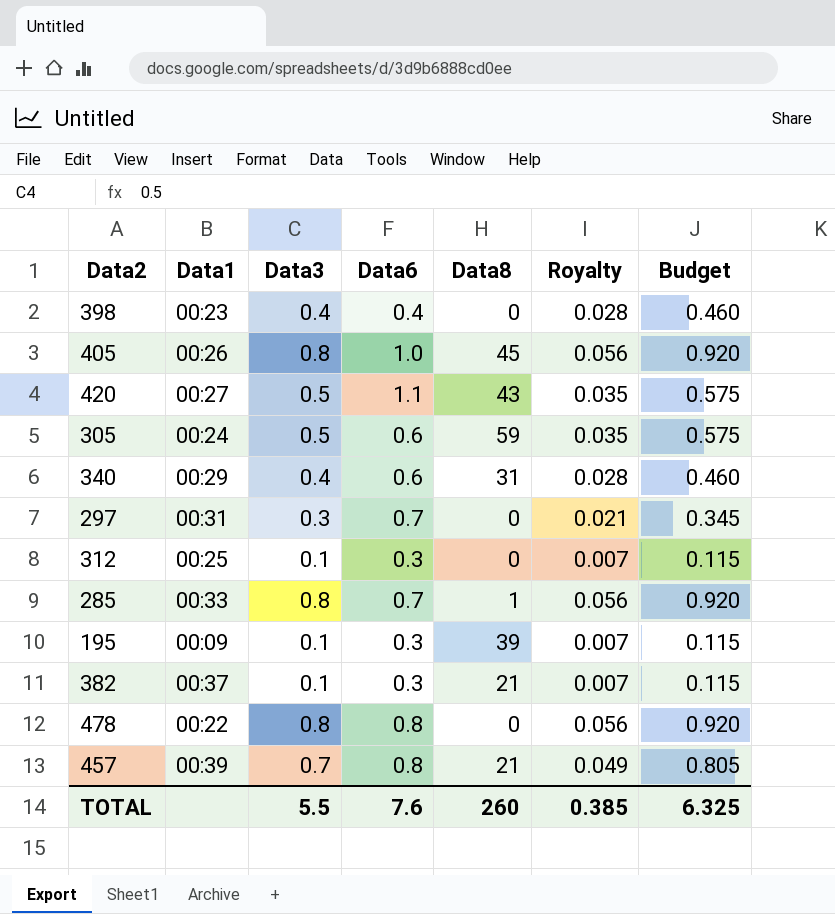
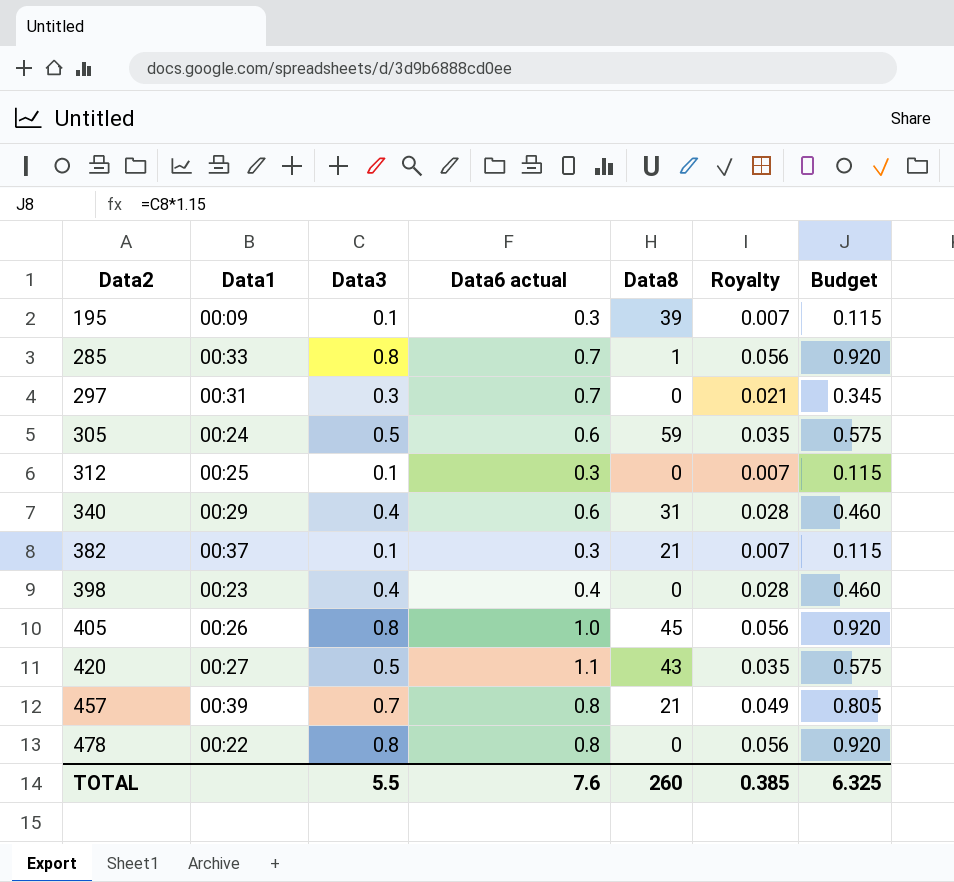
row order: none -> Data2 ascending
column name: Data6 -> Data6 actual

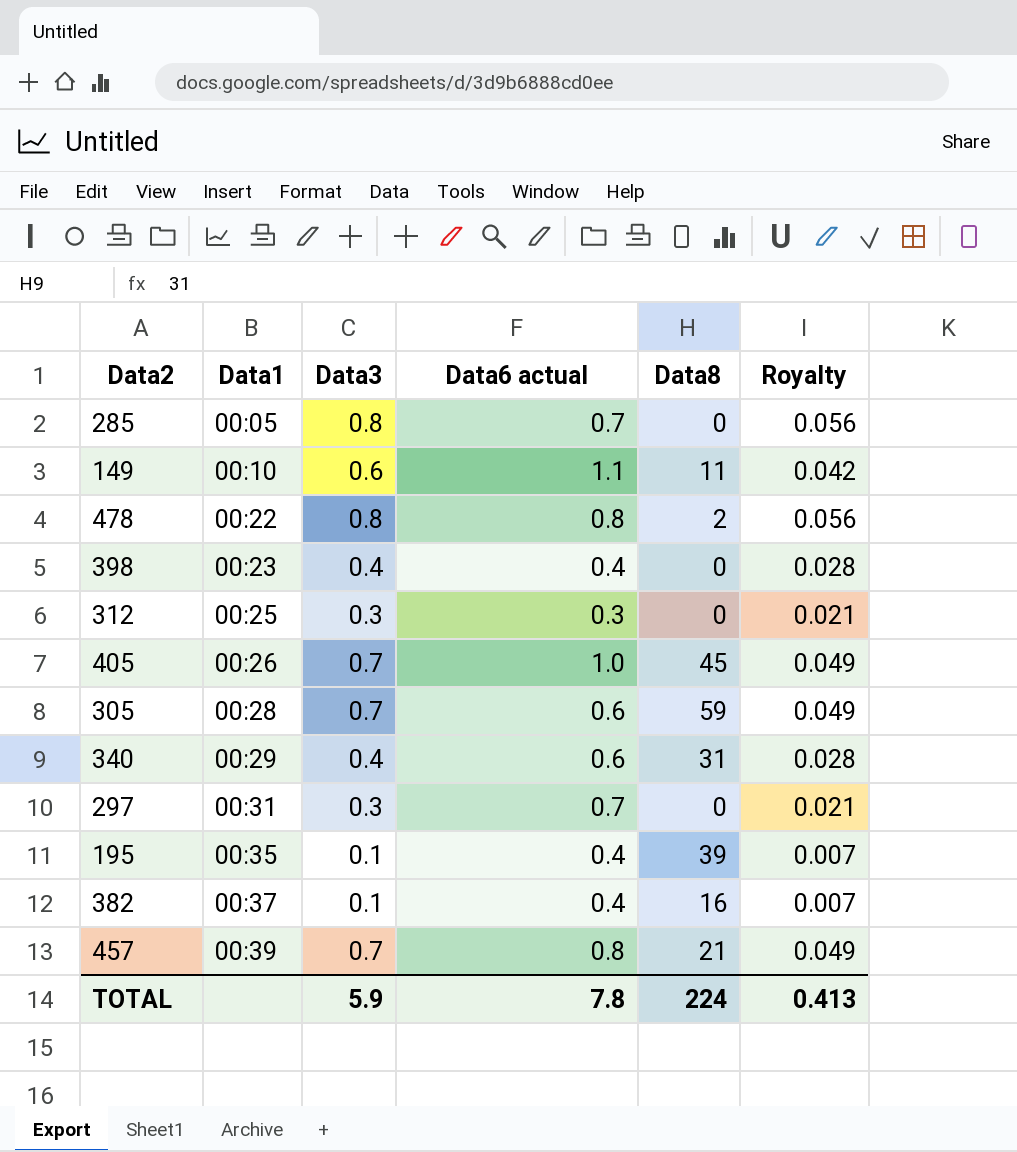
row order: Data2 ascending -> Data1 ascending
column Budget | formula: [Data3] * 1.15 -> none
row 420: 00:27 | 0.5 | 1.1 | 43 | 0.035 | 0.575 -> none
285 | Data1: 00:33 -> 00:05
285 | Data8: 1 -> 0
row 149: none -> 00:10 | 0.6 | 1.1 | 11 | 0.042
478 | Data8: 0 -> 2
312 | Data3: 0.1 -> 0.3
312 | Royalty: 0.007 -> 0.021
405 | Data3: 0.8 -> 0.7
405 | Royalty: 0.056 -> 0.049
305 | Data1: 00:24 -> 00:28
305 | Data3: 0.5 -> 0.7
305 | Royalty: 0.035 -> 0.049
195 | Data1: 00:09 -> 00:35
195 | Data6 actual: 0.3 -> 0.4
382 | Data6 actual: 0.3 -> 0.4
382 | Data8: 21 -> 16
TOTAL | Data3: 5.5 -> 5.9
TOTAL | Data6 actual: 7.6 -> 7.8
TOTAL | Data8: 260 -> 224
TOTAL | Royalty: 0.385 -> 0.413

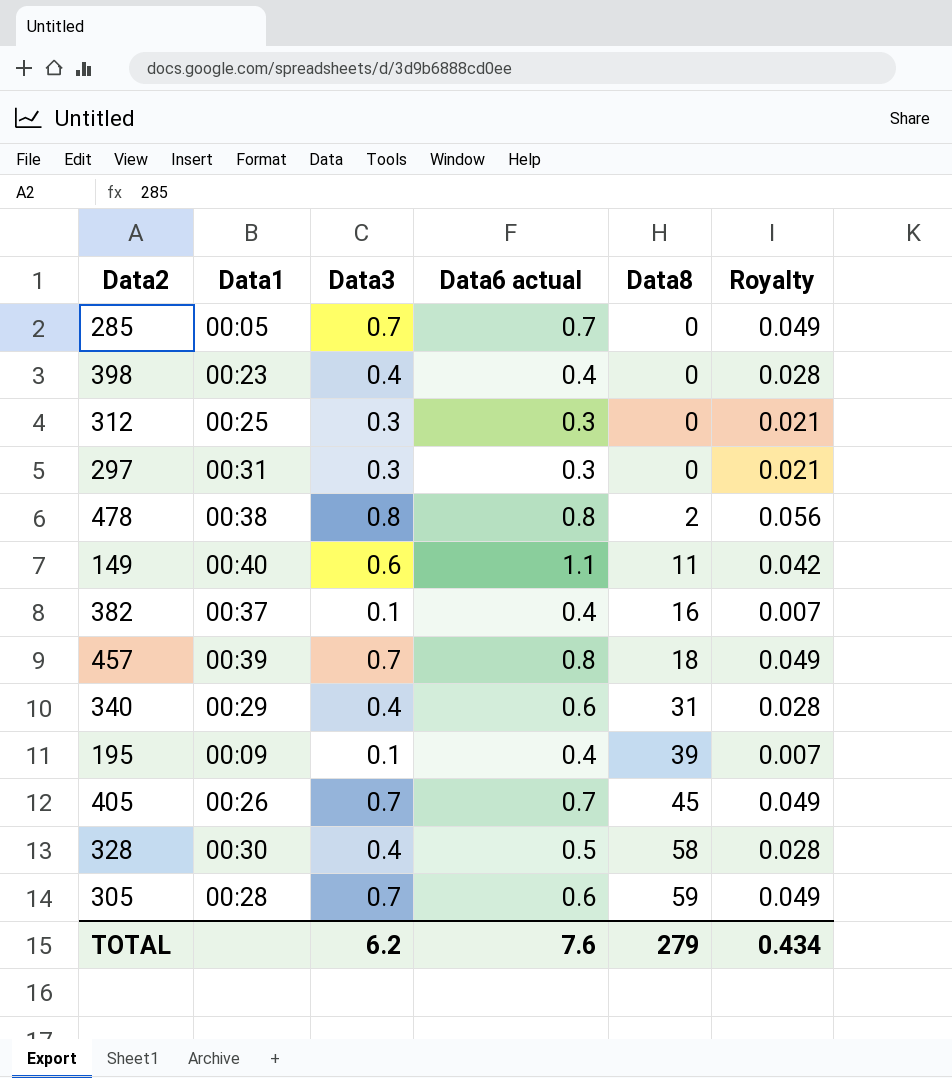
row order: Data1 ascending -> Data8 ascending
285 | Data3: 0.8 -> 0.7
285 | Royalty: 0.056 -> 0.049
297 | Data6 actual: 0.7 -> 0.3
478 | Data1: 00:22 -> 00:38
149 | Data1: 00:10 -> 00:40
457 | Data8: 21 -> 18
195 | Data1: 00:35 -> 00:09
405 | Data6 actual: 1.0 -> 0.7
row 328: none -> 00:30 | 0.4 | 0.5 | 58 | 0.028
TOTAL | Data3: 5.9 -> 6.2
TOTAL | Data6 actual: 7.8 -> 7.6
TOTAL | Data8: 224 -> 279
TOTAL | Royalty: 0.413 -> 0.434

